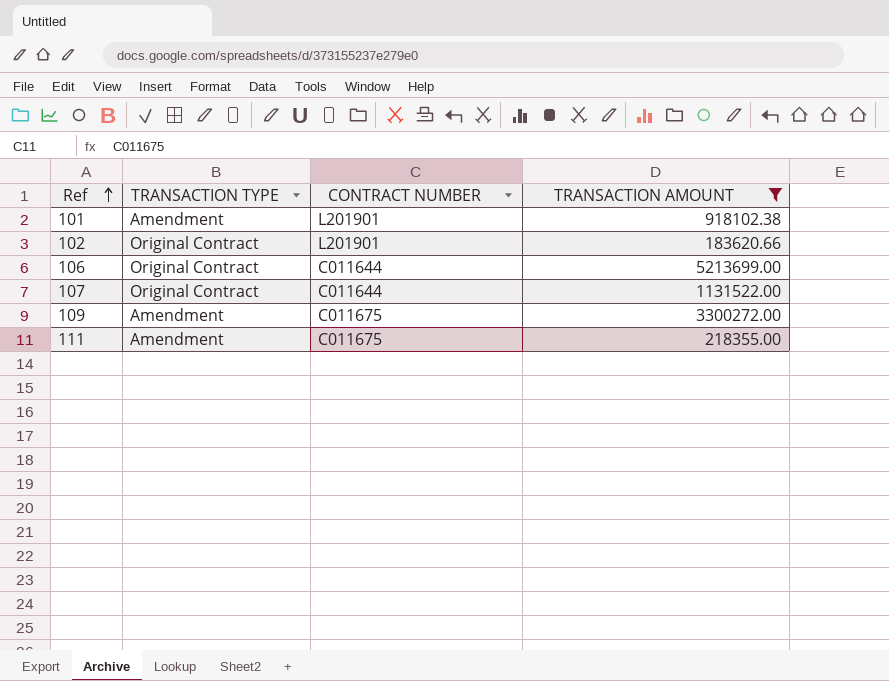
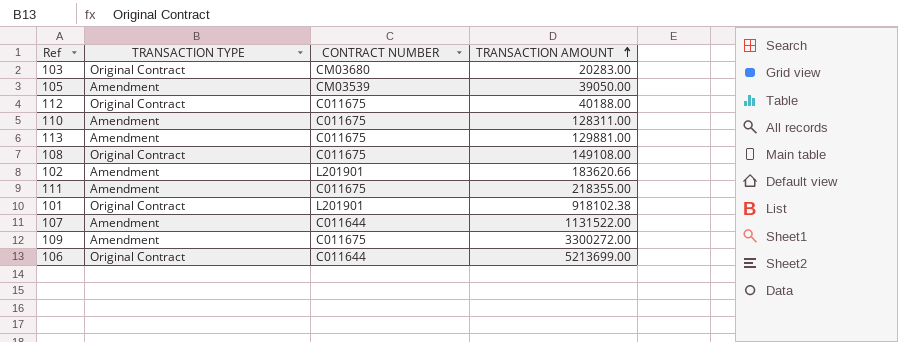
filter: TRANSACTION AMOUNT >= 183620.66 -> none
row order: Ref ascending -> TRANSACTION AMOUNT ascending
102 | TRANSACTION TYPE: Original Contract -> Amendment
101 | TRANSACTION TYPE: Amendment -> Original Contract
107 | TRANSACTION TYPE: Original Contract -> Amendment

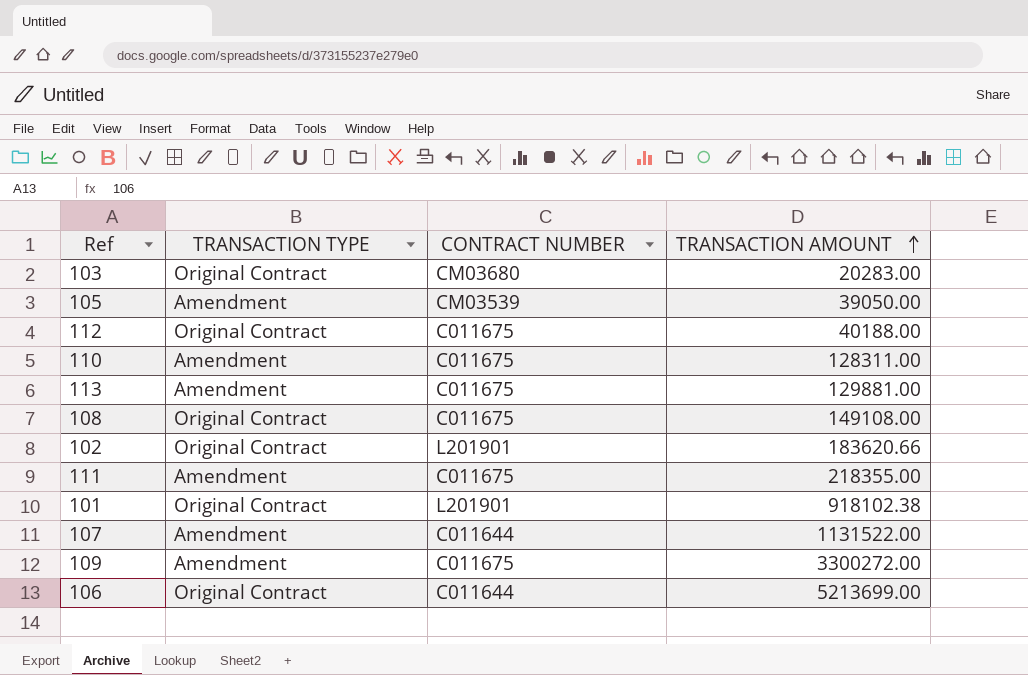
102 | TRANSACTION TYPE: Amendment -> Original Contract

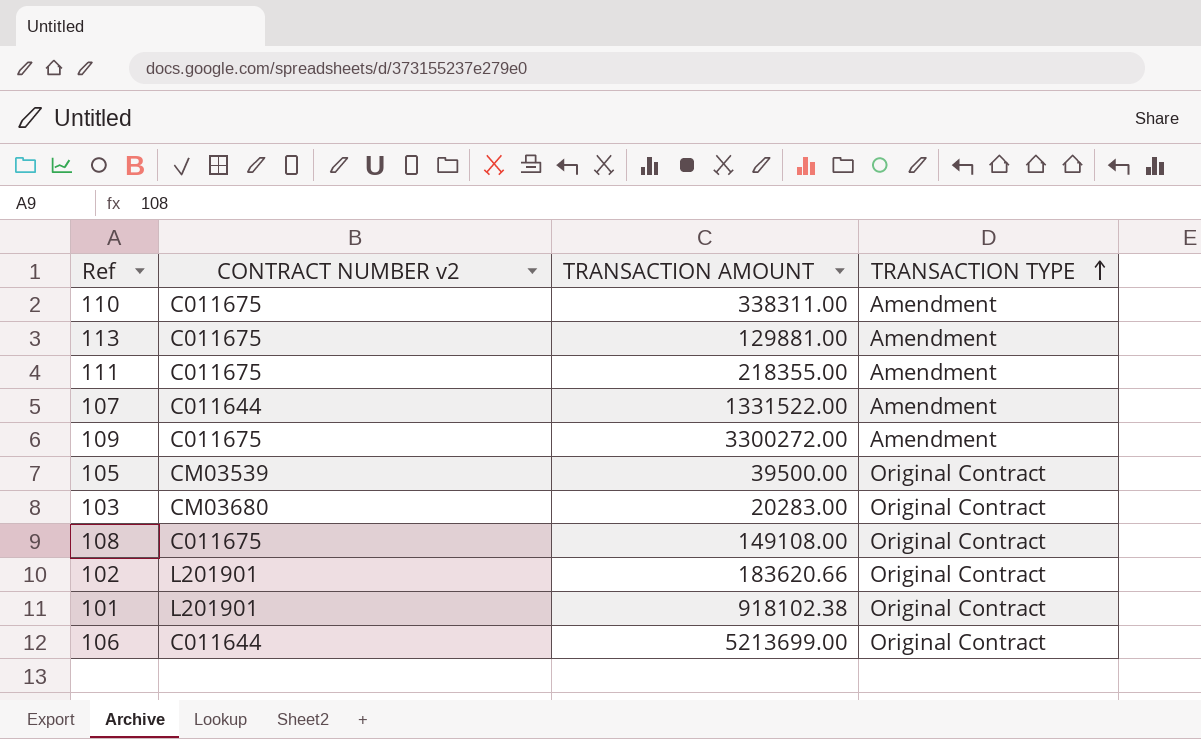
row order: TRANSACTION AMOUNT ascending -> TRANSACTION TYPE ascending
column name: CONTRACT NUMBER -> CONTRACT NUMBER v2
column TRANSACTION TYPE | position: 2 -> 4
row 112: Original Contract | C011675 | 40188.00 -> none
110 | TRANSACTION AMOUNT: 128311.00 -> 338311.00
107 | TRANSACTION AMOUNT: 1131522.00 -> 1331522.00
105 | TRANSACTION AMOUNT: 39050.00 -> 39500.00
105 | TRANSACTION TYPE: Amendment -> Original Contract

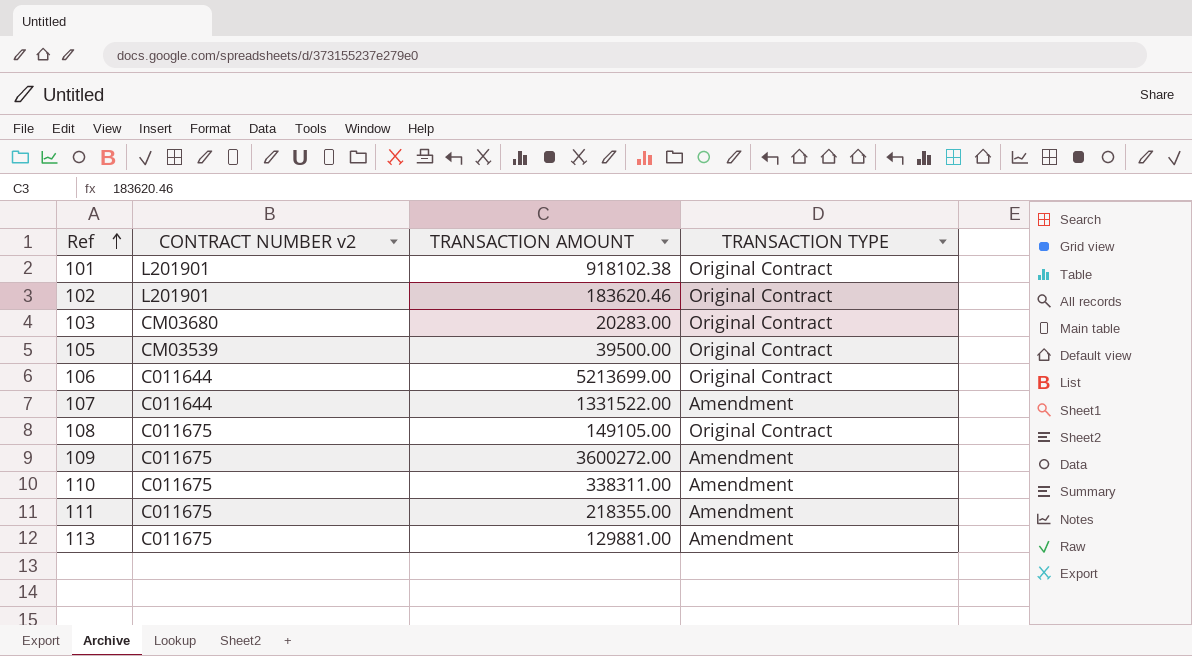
row order: TRANSACTION TYPE ascending -> Ref ascending
102 | TRANSACTION AMOUNT: 183620.66 -> 183620.46
108 | TRANSACTION AMOUNT: 149108.00 -> 149105.00
109 | TRANSACTION AMOUNT: 3300272.00 -> 3600272.00

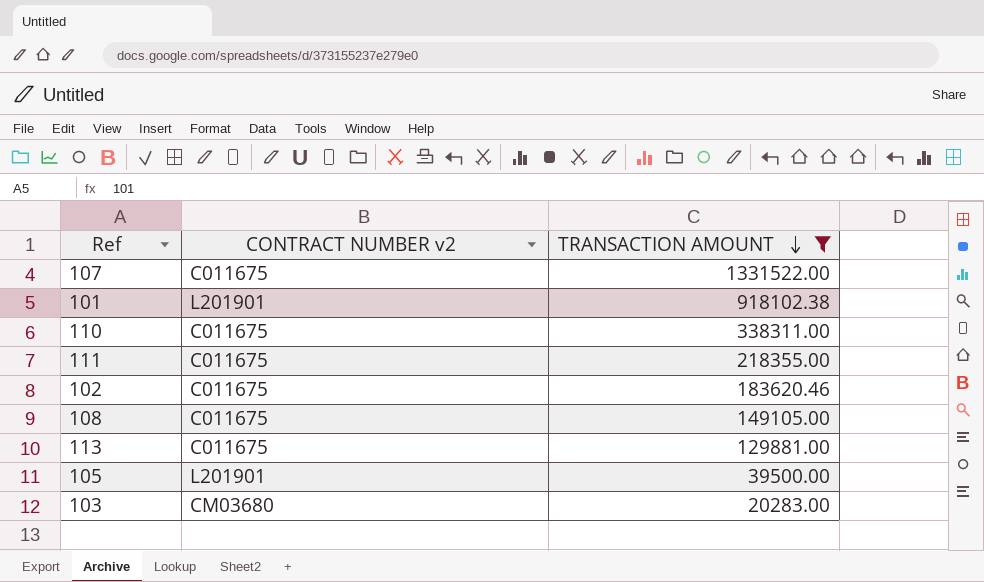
filter: none -> TRANSACTION AMOUNT <= 1331522.00
row order: Ref ascending -> TRANSACTION AMOUNT descending
column TRANSACTION TYPE | position: 4 -> none
107 | CONTRACT NUMBER v2: C011644 -> C011675
102 | CONTRACT NUMBER v2: L201901 -> C011675
105 | CONTRACT NUMBER v2: CM03539 -> L201901

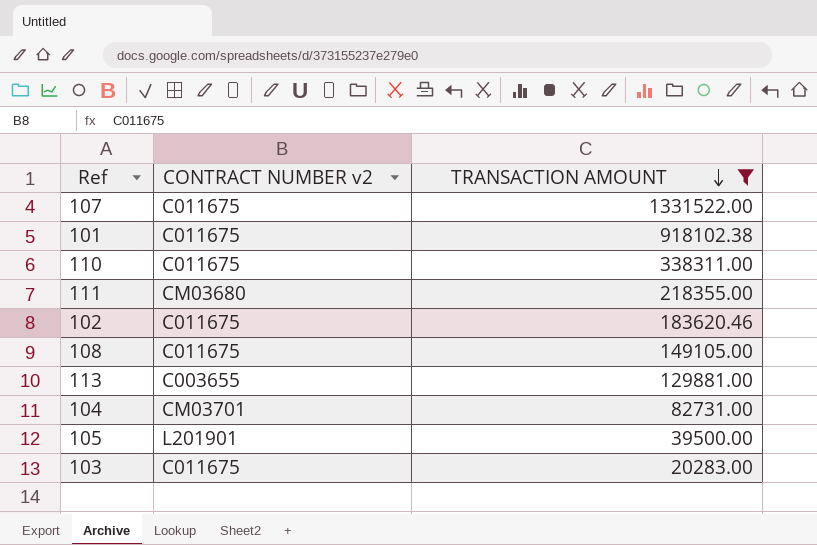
101 | CONTRACT NUMBER v2: L201901 -> C011675
111 | CONTRACT NUMBER v2: C011675 -> CM03680
113 | CONTRACT NUMBER v2: C011675 -> C003655
row 104: none -> CM03701 | 82731.00
103 | CONTRACT NUMBER v2: CM03680 -> C011675

